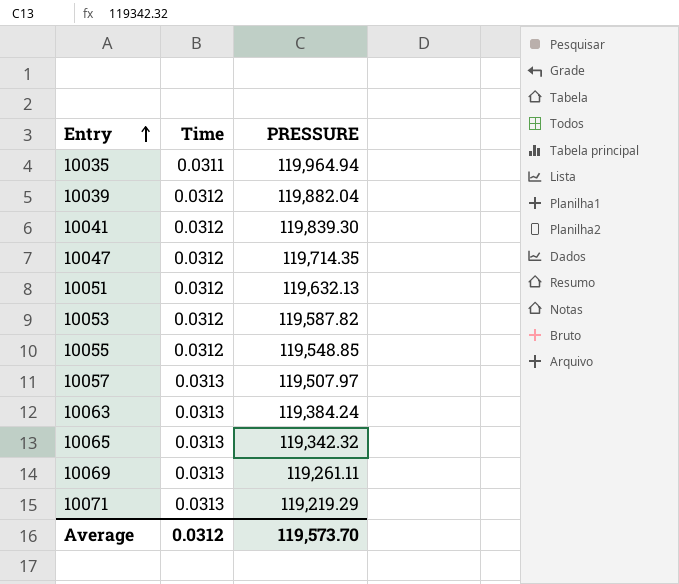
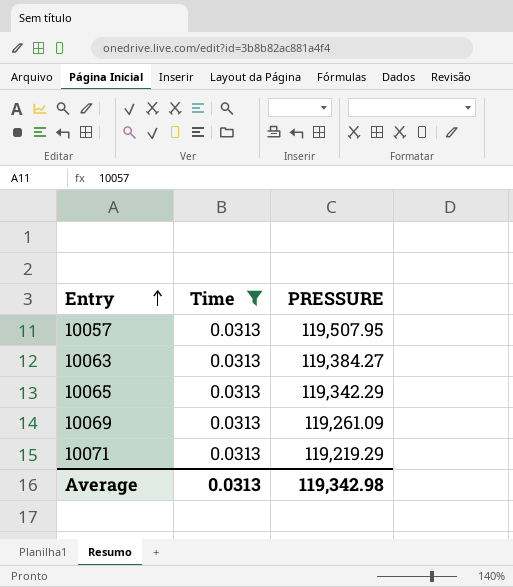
filter: none -> Time = 0.0313
10057 | PRESSURE: 119,507.97 -> 119,507.95
10063 | PRESSURE: 119,384.24 -> 119,384.27
10065 | PRESSURE: 119,342.32 -> 119,342.29
10069 | PRESSURE: 119,261.11 -> 119,261.09
Average | Time: 0.0312 -> 0.0313
Average | PRESSURE: 119,573.70 -> 119,342.98

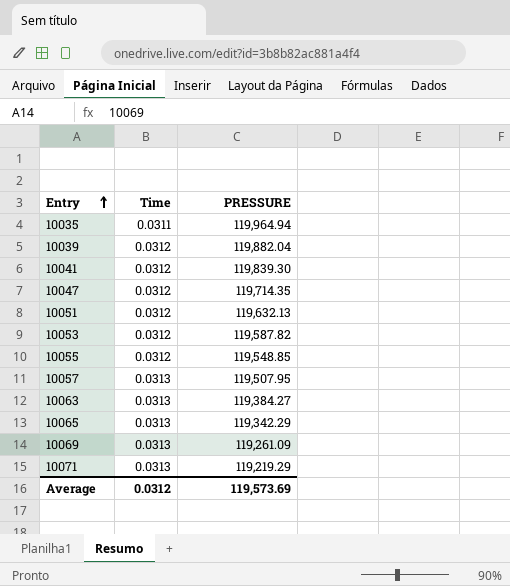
filter: Time = 0.0313 -> none
Average | Time: 0.0313 -> 0.0312
Average | PRESSURE: 119,342.98 -> 119,573.69

